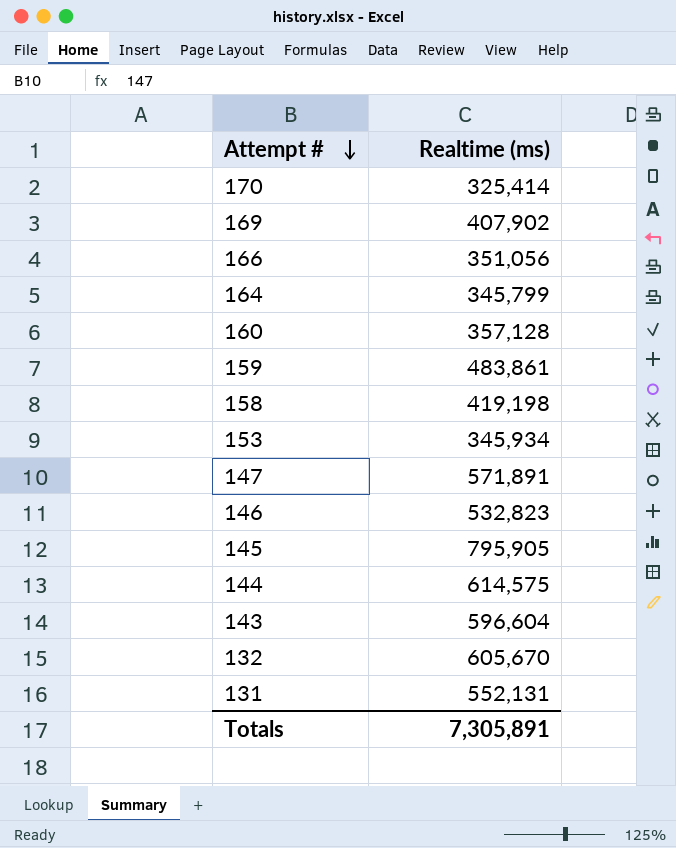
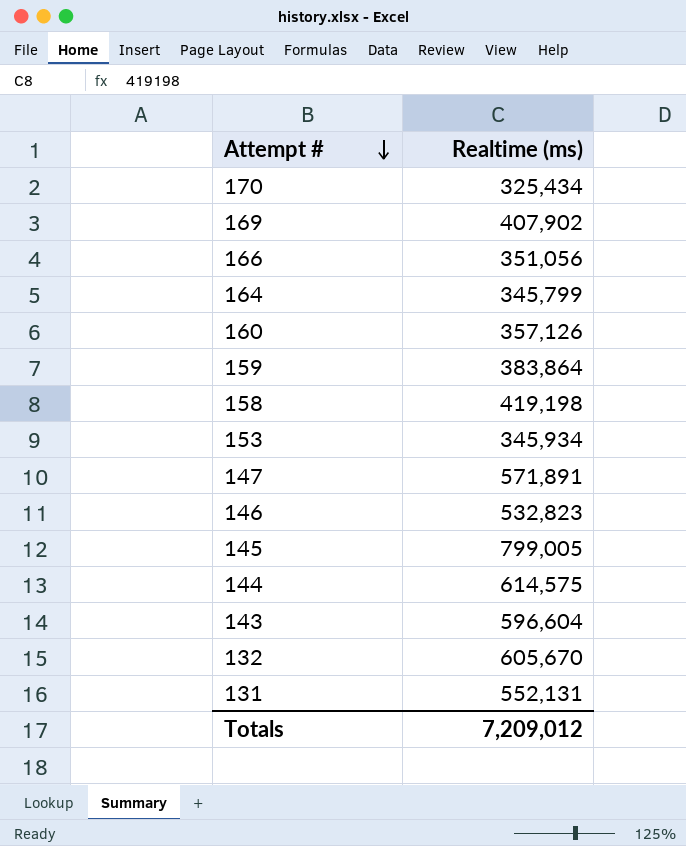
170 | Realtime (ms): 325,414 -> 325,434
160 | Realtime (ms): 357,128 -> 357,126
159 | Realtime (ms): 483,861 -> 383,864
145 | Realtime (ms): 795,905 -> 799,005
Totals | Realtime (ms): 7,305,891 -> 7,209,012

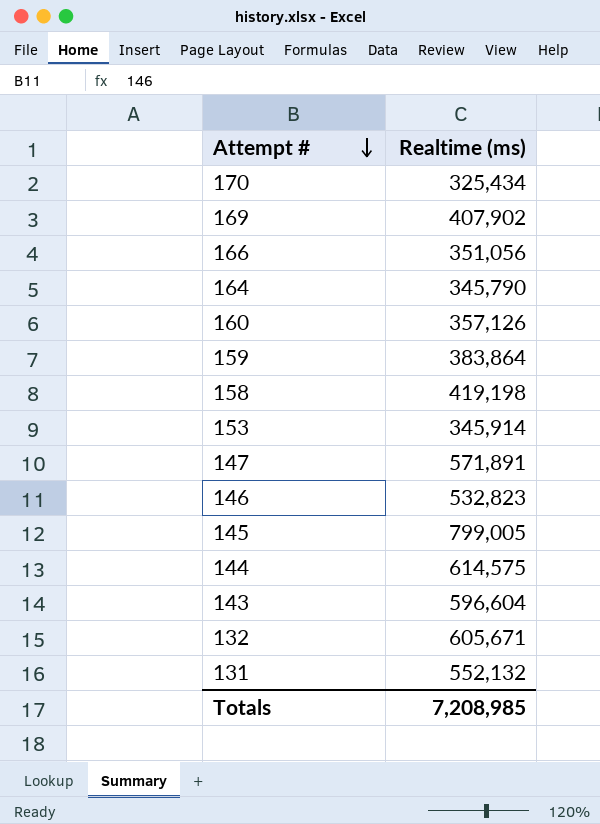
164 | Realtime (ms): 345,799 -> 345,790
153 | Realtime (ms): 345,934 -> 345,914
132 | Realtime (ms): 605,670 -> 605,671
131 | Realtime (ms): 552,131 -> 552,132
Totals | Realtime (ms): 7,209,012 -> 7,208,985

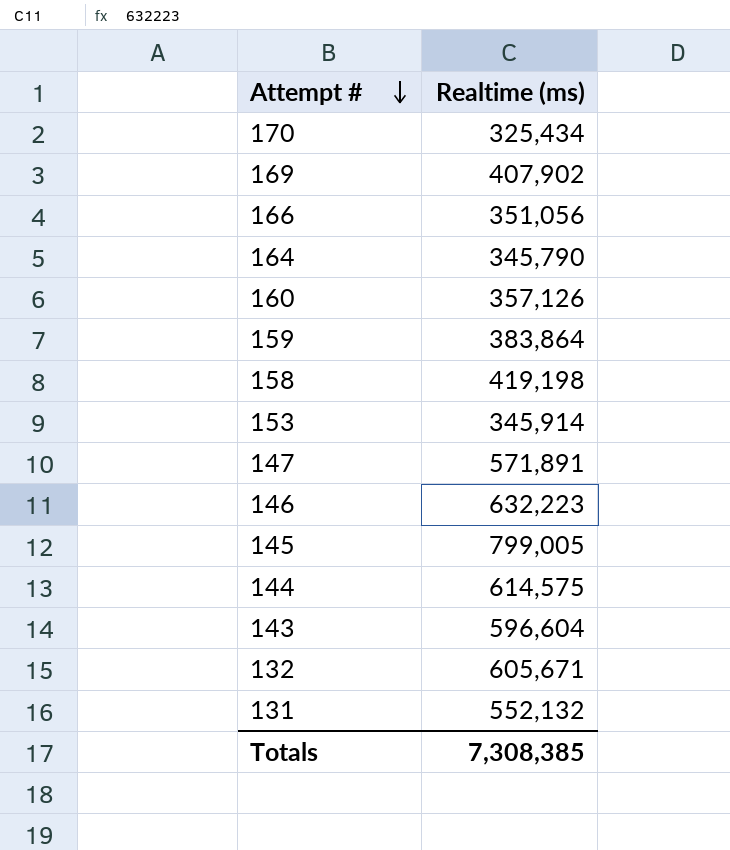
146 | Realtime (ms): 532,823 -> 632,223
Totals | Realtime (ms): 7,208,985 -> 7,308,385

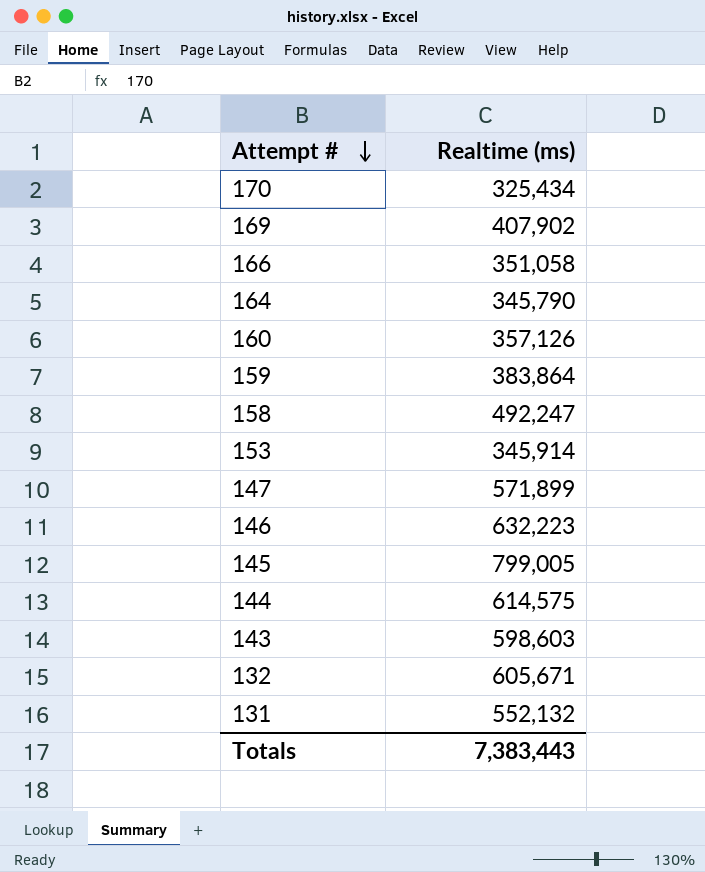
166 | Realtime (ms): 351,056 -> 351,058
158 | Realtime (ms): 419,198 -> 492,247
147 | Realtime (ms): 571,891 -> 571,899
143 | Realtime (ms): 596,604 -> 598,603
Totals | Realtime (ms): 7,308,385 -> 7,383,443

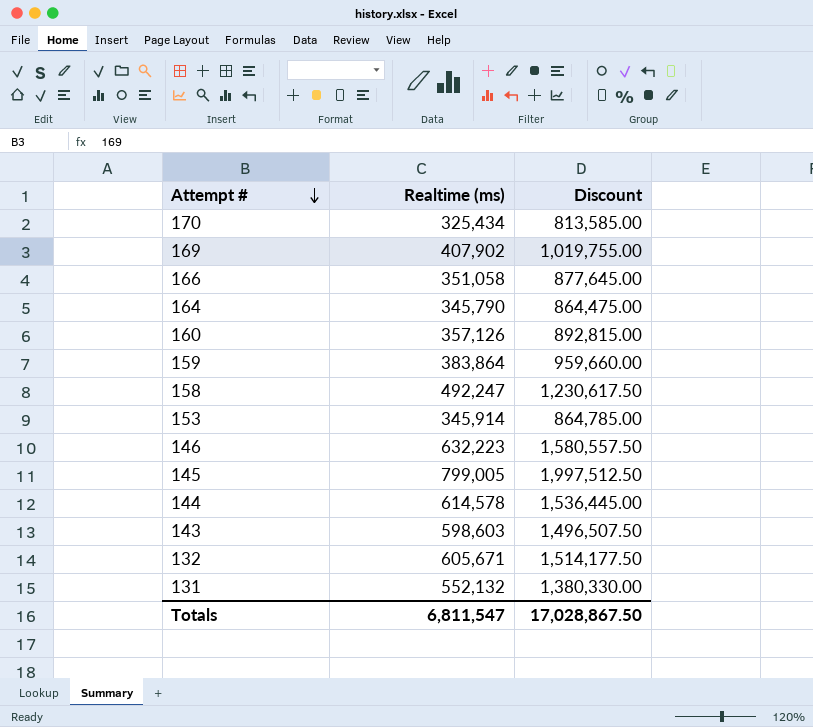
column Discount | formula: none -> [Realtime (ms)] * 2.5
row 147: 571,899 -> none
144 | Realtime (ms): 614,575 -> 614,578
Totals | Realtime (ms): 7,383,443 -> 6,811,547

